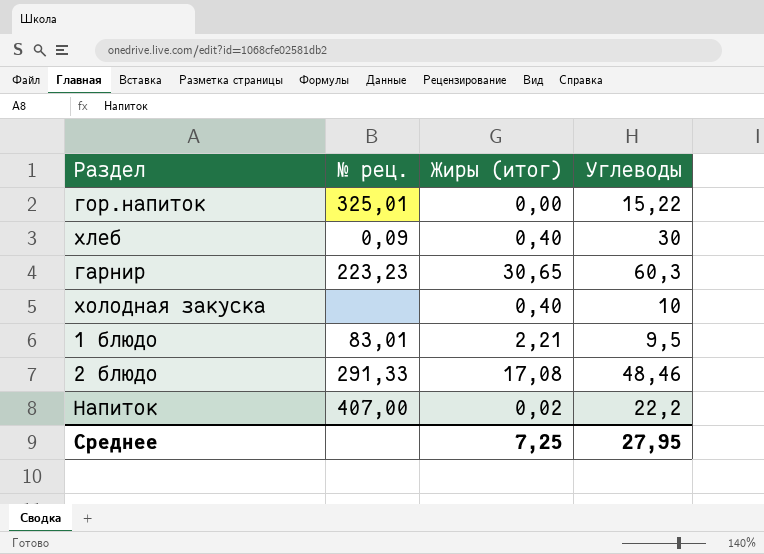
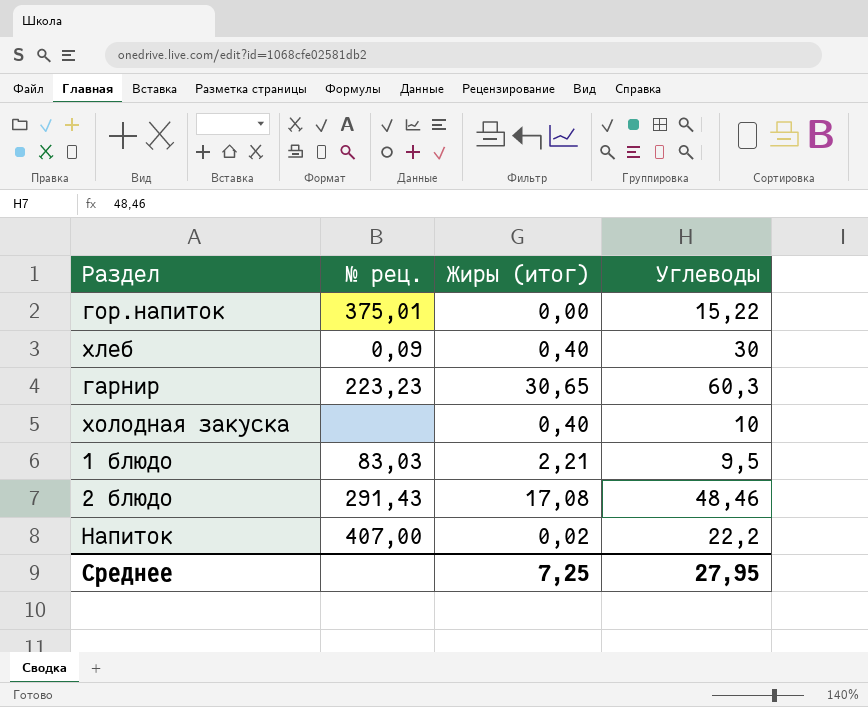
гор.напиток | № рец.: 325,01 -> 375,01
1 блюдо | № рец.: 83,01 -> 83,03
2 блюдо | № рец.: 291,33 -> 291,43

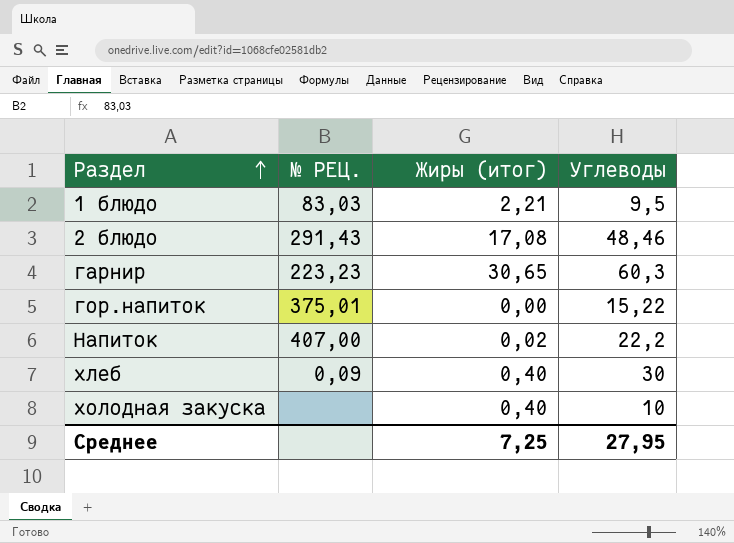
row order: none -> Раздел ascending
column name: № рец. -> № РЕЦ.

